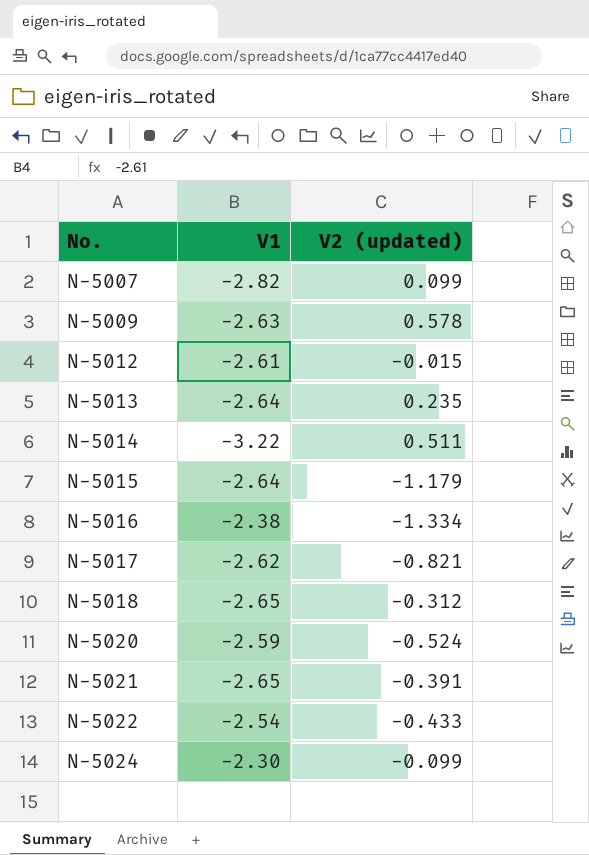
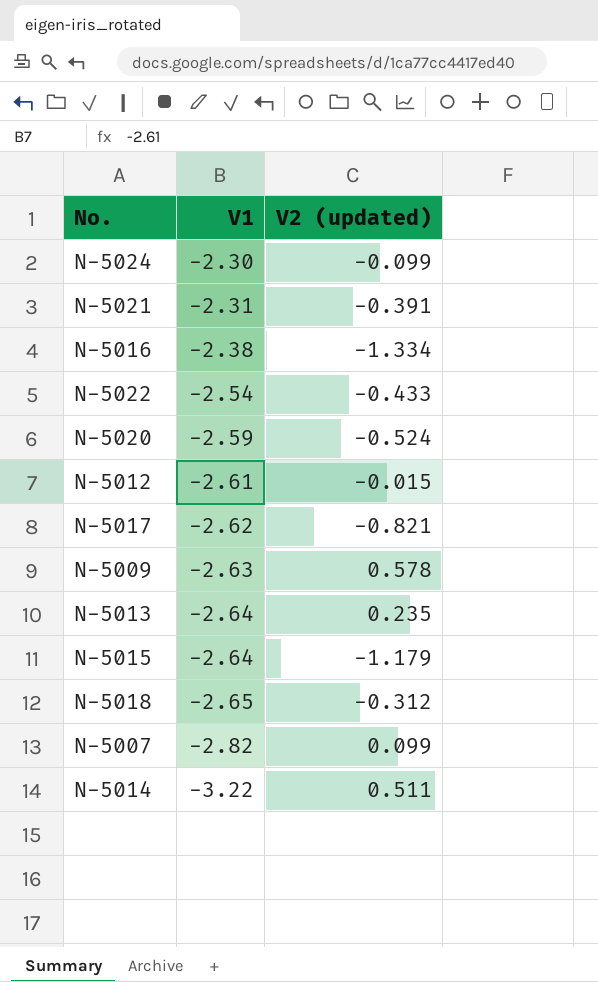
row order: No. ascending -> V1 descending
N-5021 | V1: -2.65 -> -2.31

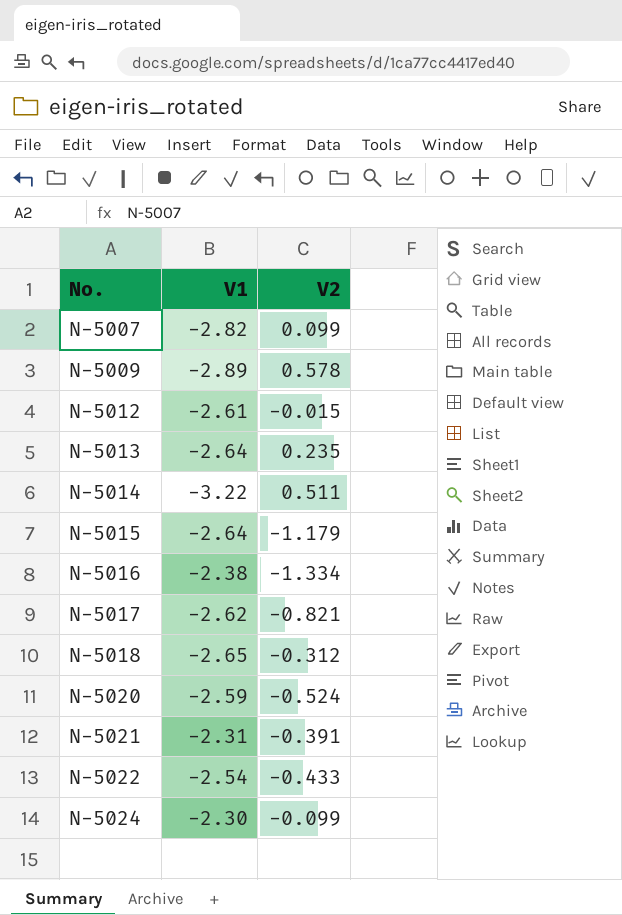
row order: V1 descending -> No. ascending
column name: V2 (updated) -> V2
N-5009 | V1: -2.63 -> -2.89

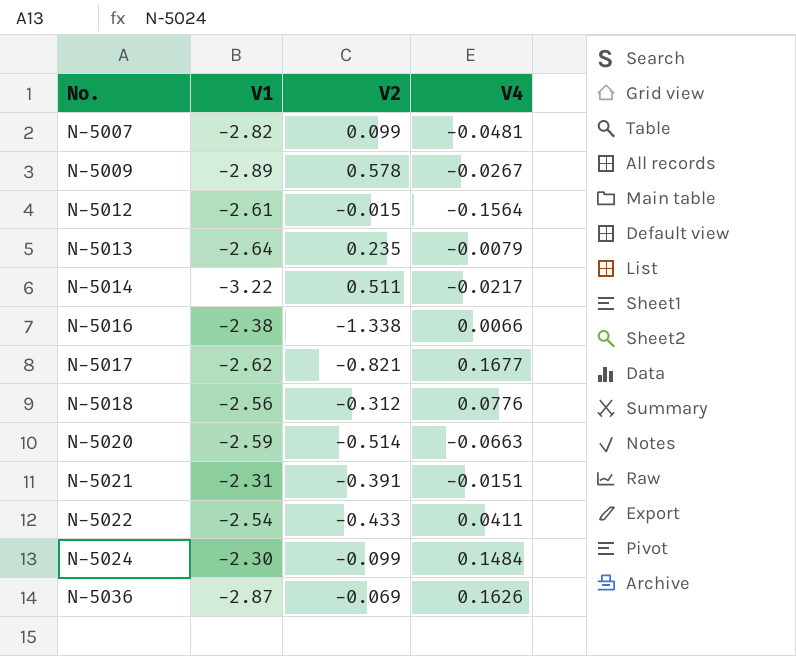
column V4 | position: none -> 4
row N-5015: -2.64 | -1.179 -> none
N-5016 | V2: -1.334 -> -1.338
N-5018 | V1: -2.65 -> -2.56
N-5020 | V2: -0.524 -> -0.514
row N-5036: none -> -2.87 | -0.069 | 0.1626

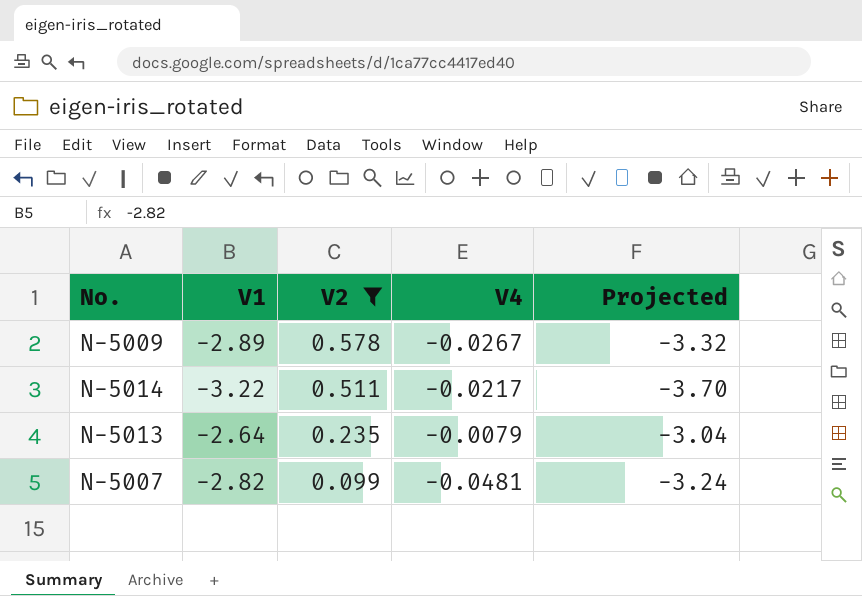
filter: none -> V2 >= 0.099
row order: No. ascending -> V2 descending
column Projected | formula: none -> [V1] * 1.15

